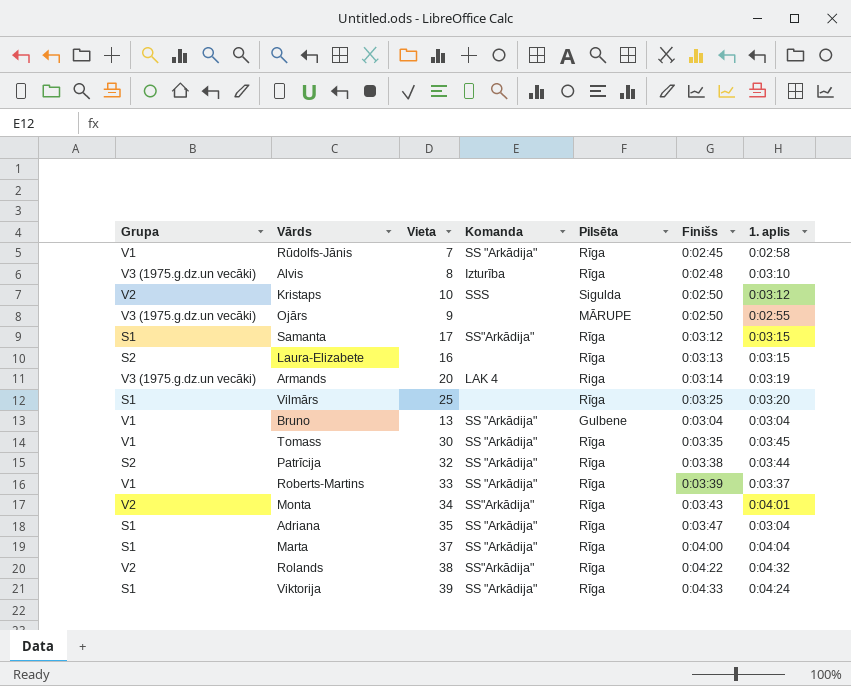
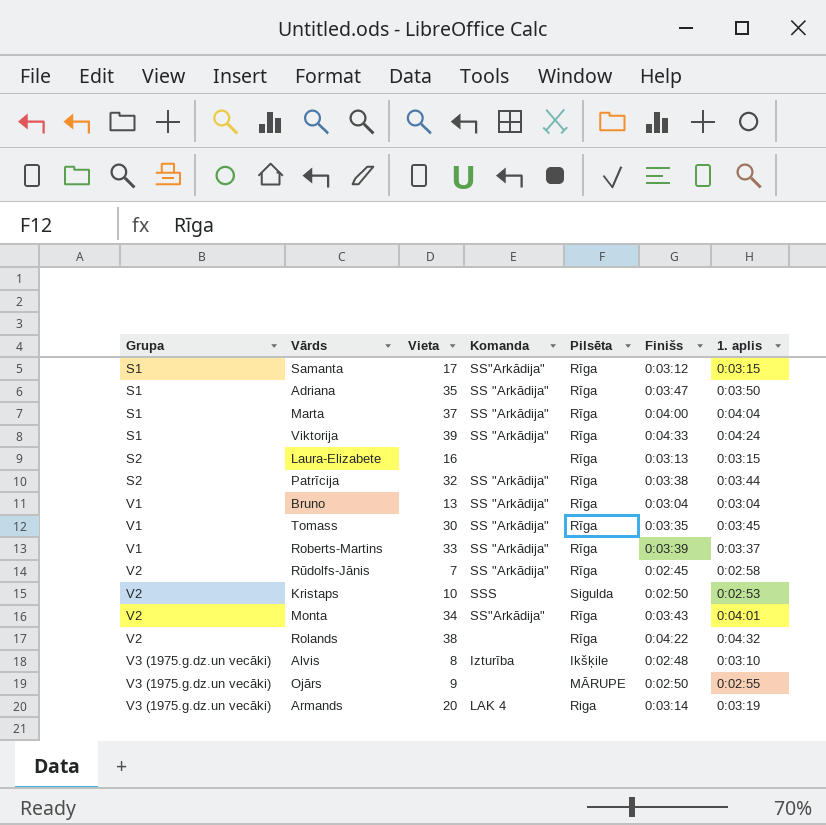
row order: none -> Grupa ascending
row Vilmārs: S1 | 25 | none | Rīga | 0:03:25 | 0:03:20 -> none
Adriana | 1. aplis: 0:03:04 -> 0:03:50
Bruno | Pilsēta: Gulbene -> Rīga
Rūdolfs-Jānis | Grupa: V1 -> V2
Kristaps | 1. aplis: 0:03:12 -> 0:02:53
Rolands | Komanda: SS"Arkādija" -> none
Alvis | Pilsēta: Rīga -> Ikšķile

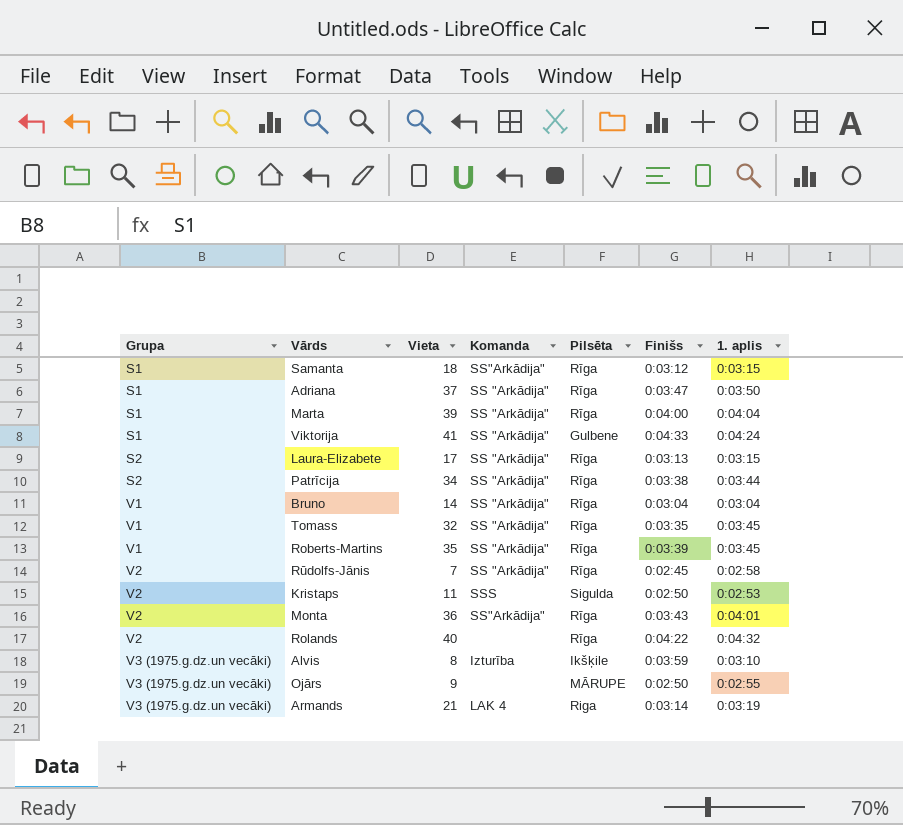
Samanta | Vieta: 17 -> 18
Adriana | Vieta: 35 -> 37
Marta | Vieta: 37 -> 39
Viktorija | Vieta: 39 -> 41
Viktorija | Pilsēta: Rīga -> Gulbene
Laura-Elizabete | Vieta: 16 -> 17
Laura-Elizabete | Komanda: none -> SS "Arkādija"
Patrīcija | Vieta: 32 -> 34
Bruno | Vieta: 13 -> 14
Tomass | Vieta: 30 -> 32
Roberts-Martins | Vieta: 33 -> 35
Roberts-Martins | 1. aplis: 0:03:37 -> 0:03:45
Kristaps | Vieta: 10 -> 11
Monta | Vieta: 34 -> 36
Rolands | Vieta: 38 -> 40
Alvis | Finišs: 0:02:48 -> 0:03:59
Armands | Vieta: 20 -> 21

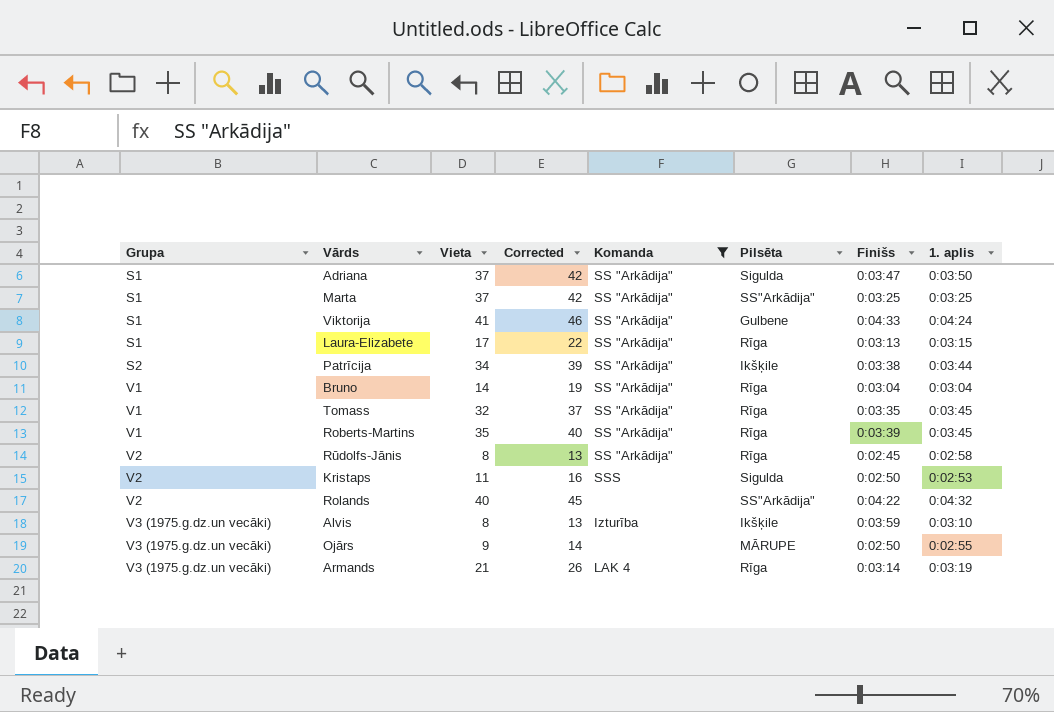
filter: none -> Komanda != SS"Arkādija"
column Corrected | formula: none -> [Vieta] + 5
Adriana | Pilsēta: Rīga -> Sigulda
Marta | Vieta: 39 -> 37
Marta | Pilsēta: Rīga -> SS"Arkādija"
Marta | Finišs: 0:04:00 -> 0:03:25
Marta | 1. aplis: 0:04:04 -> 0:03:25
Laura-Elizabete | Grupa: S2 -> S1
Patrīcija | Pilsēta: Rīga -> Ikšķile
Rūdolfs-Jānis | Vieta: 7 -> 8
Rolands | Pilsēta: Rīga -> SS"Arkādija"
Armands | Pilsēta: Riga -> Rīga

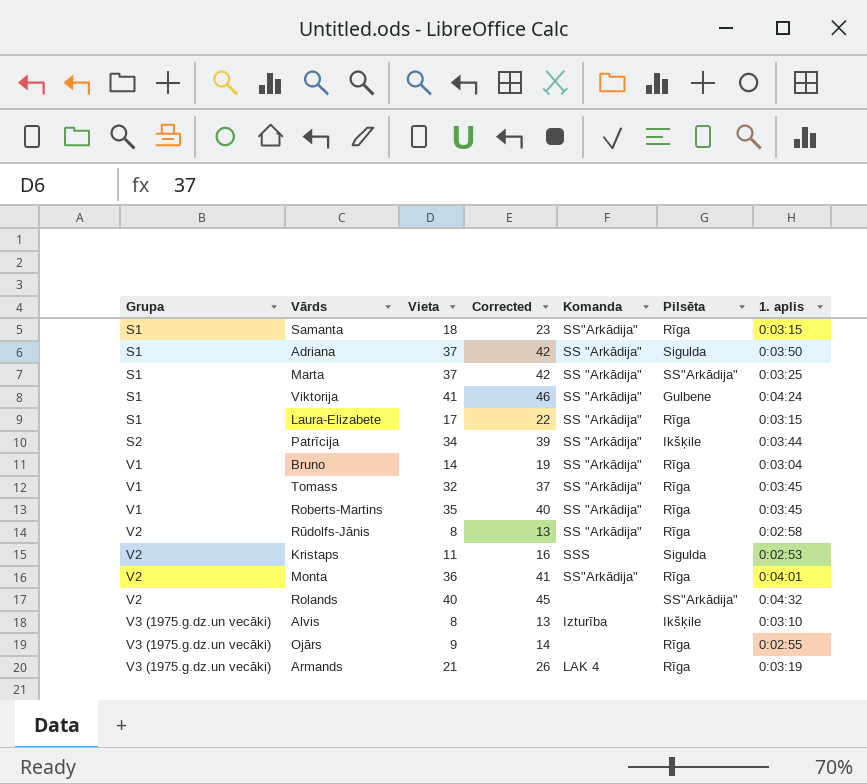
filter: Komanda != SS"Arkādija" -> none
column Finišs | position: 7 -> none
Ojārs | Pilsēta: MĀRUPE -> Rīga

